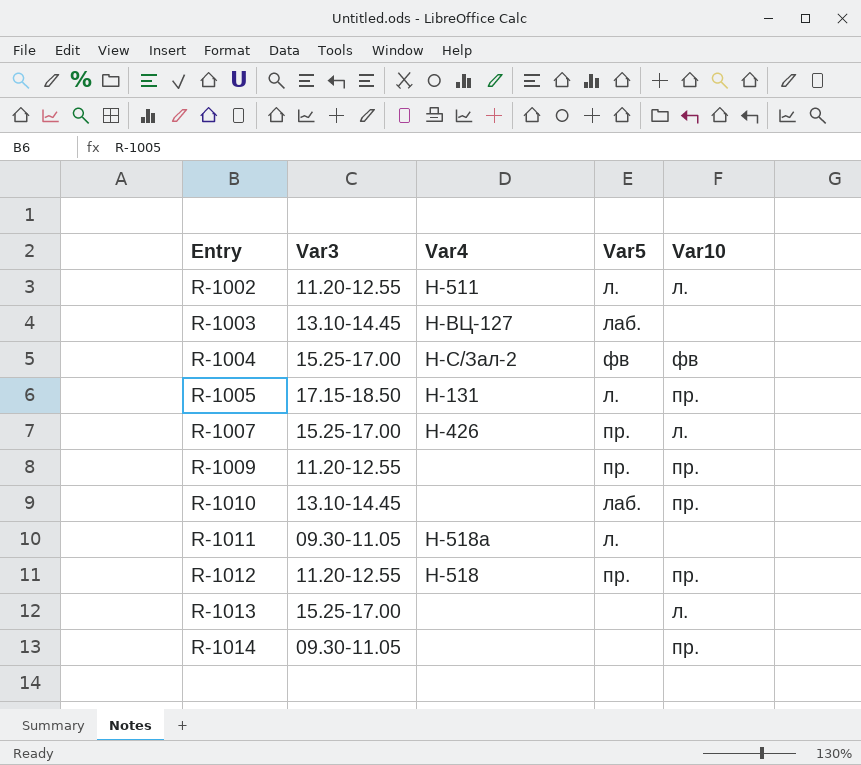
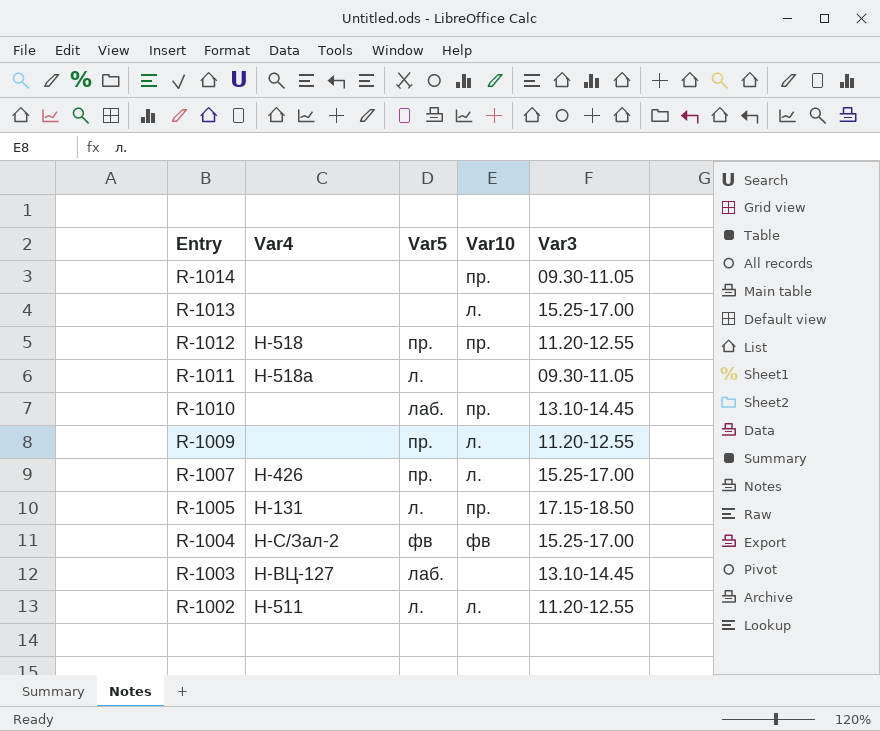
row order: Entry ascending -> Entry descending
column Var3 | position: 2 -> 5
R-1009 | Var10: пр. -> л.

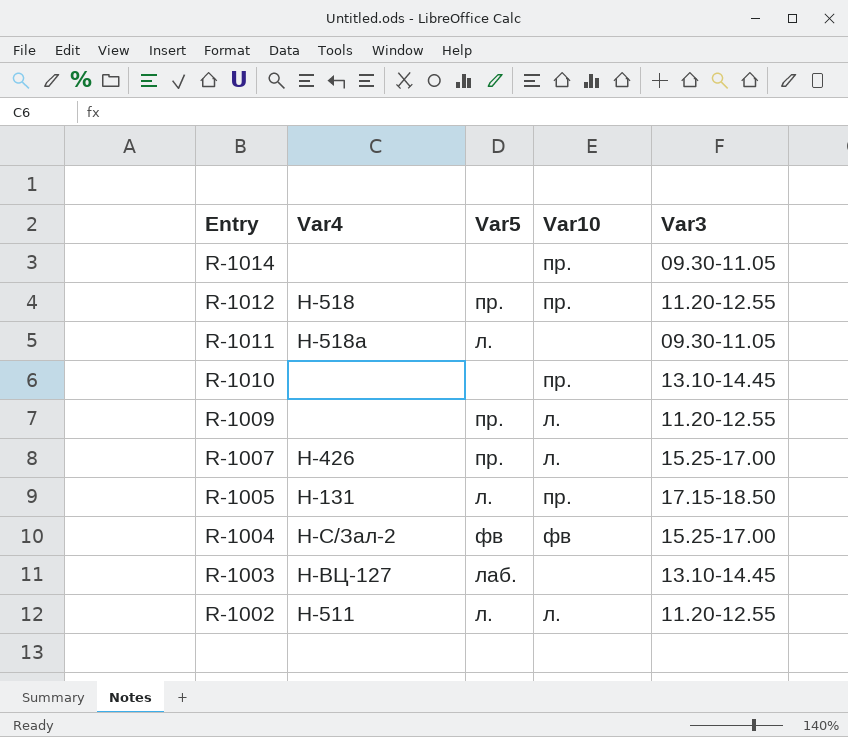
row R-1013: none | none | л. | 15.25-17.00 -> none
R-1010 | Var5: лаб. -> none

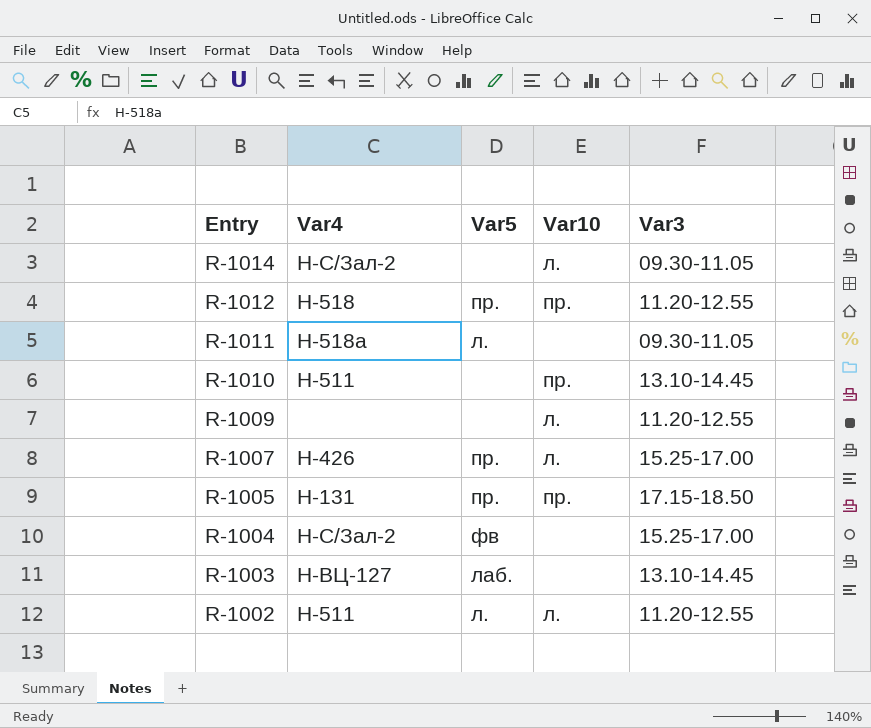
R-1014 | Var4: none -> Н-С/Зал-2
R-1014 | Var10: пр. -> л.
R-1010 | Var4: none -> Н-511
R-1009 | Var5: пр. -> none
R-1005 | Var5: л. -> пр.
R-1004 | Var10: фв -> none

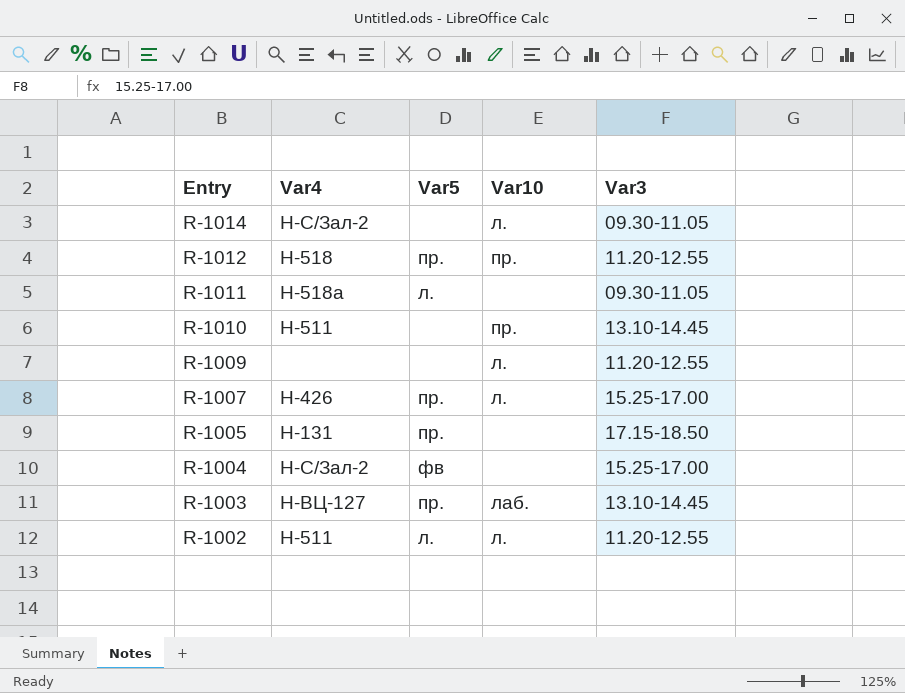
R-1005 | Var10: пр. -> none
R-1003 | Var5: лаб. -> пр.
R-1003 | Var10: none -> лаб.

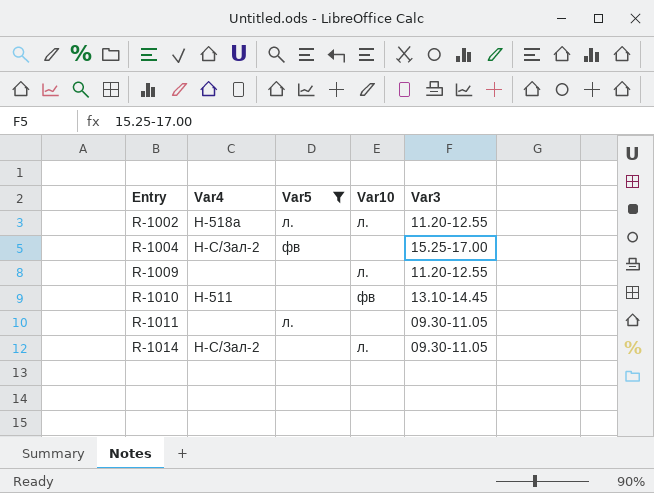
filter: none -> Var5 != пр.
row order: Entry descending -> Entry ascending
R-1002 | Var4: Н-511 -> Н-518а
R-1010 | Var10: пр. -> фв
R-1011 | Var4: Н-518а -> none

